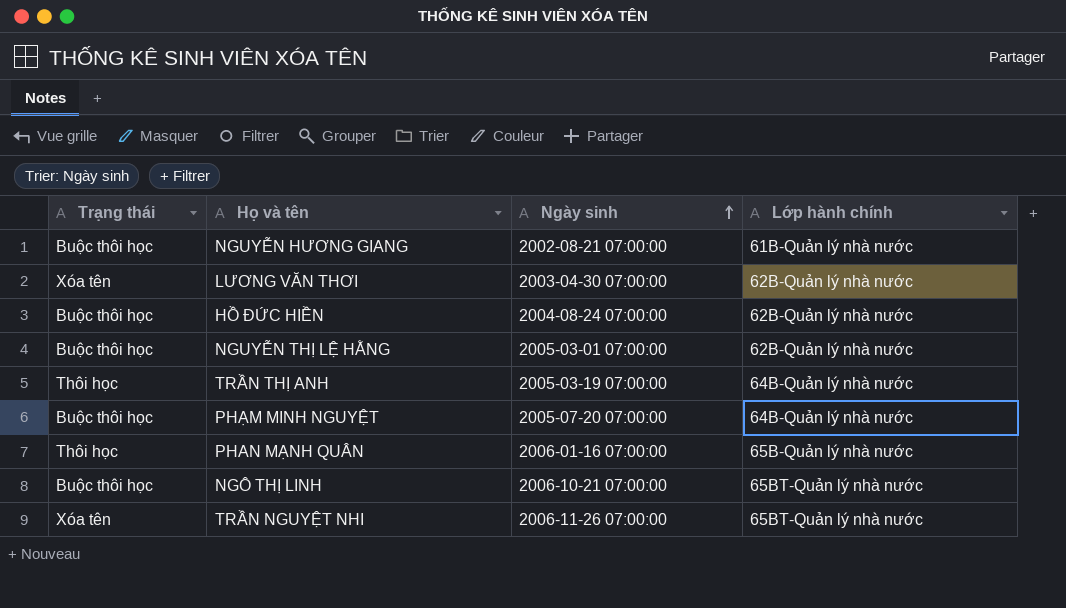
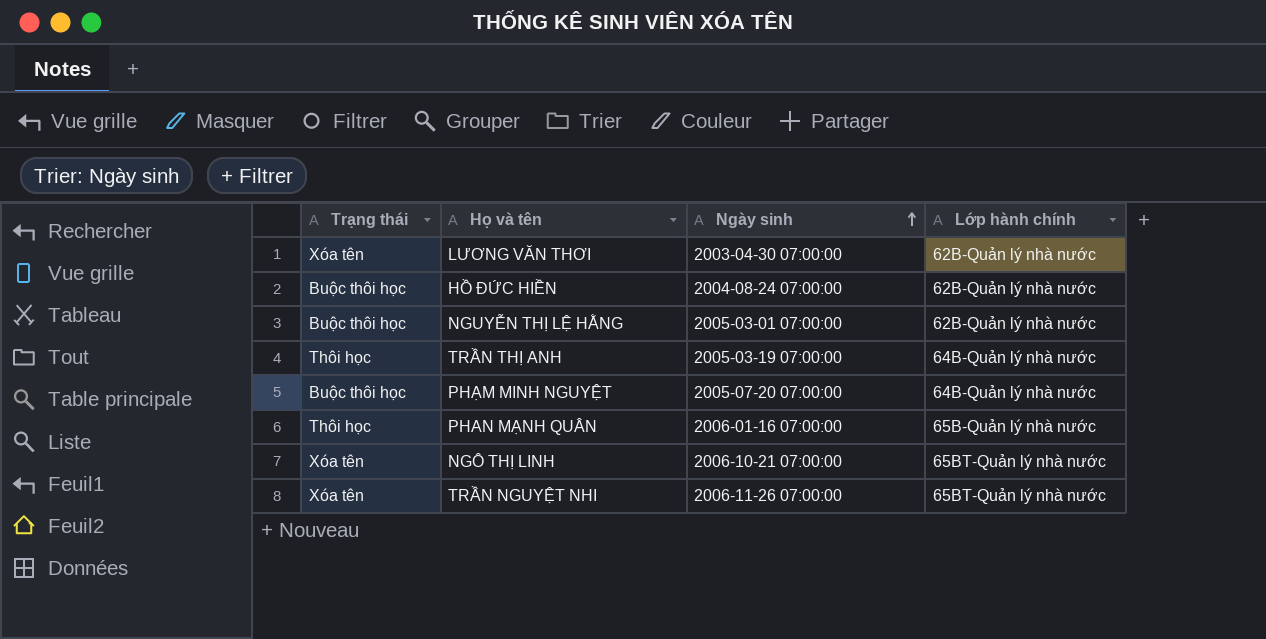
row NGUYỄN HƯƠNG GIANG: Buộc thôi học | 2002-08-21 07:00:00 | 61B-Quản lý nhà nước -> none
NGÔ THỊ LINH | Trạng thái: Buộc thôi học -> Xóa tên

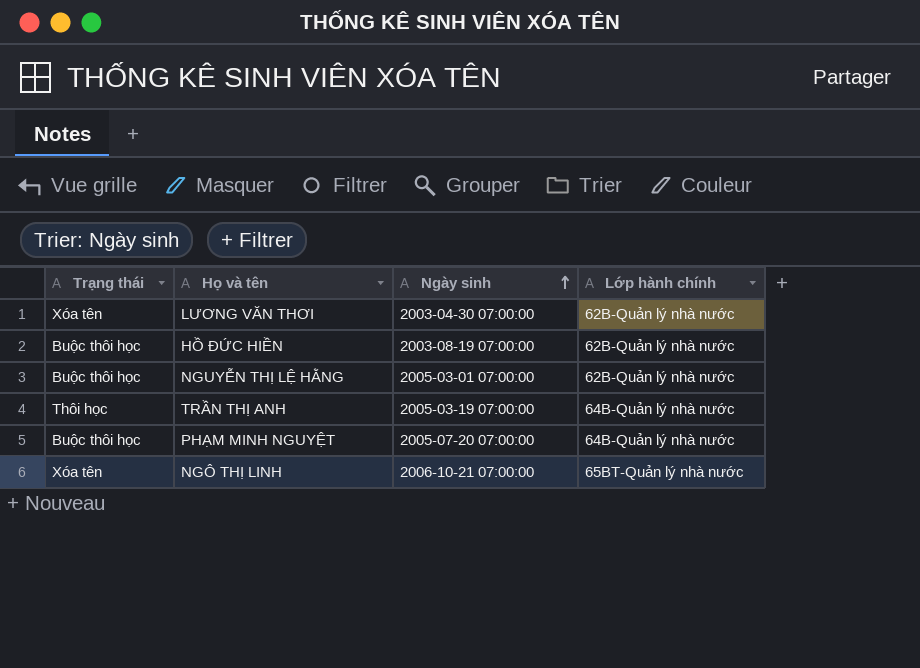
row PHAN MẠNH QUÂN: Thôi học | 2006-01-16 07:00:00 | 65B-Quản lý nhà nước -> none
row TRẦN NGUYỆT NHI: Xóa tên | 2006-11-26 07:00:00 | 65BT-Quản lý nhà nước -> none
HỒ ĐỨC HIỀN | Ngày sinh: 2004-08-24 07:00:00 -> 2003-08-19 07:00:00

